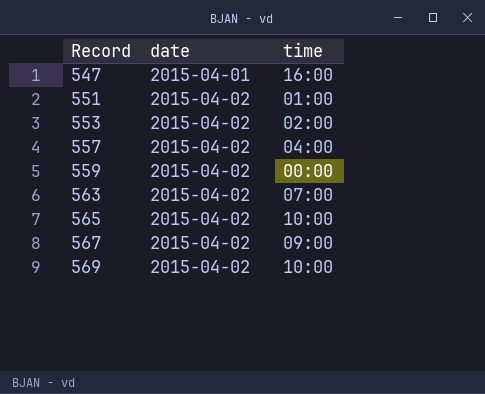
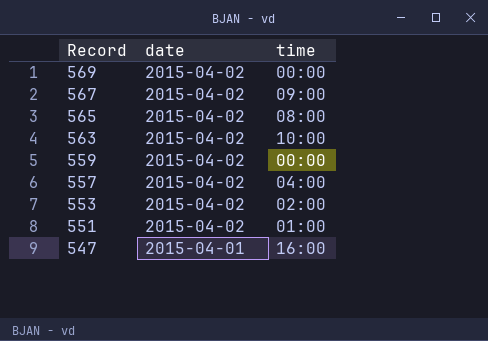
row order: Record ascending -> Record descending
569 | time: 10:00 -> 00:00
565 | time: 10:00 -> 08:00
563 | time: 07:00 -> 10:00

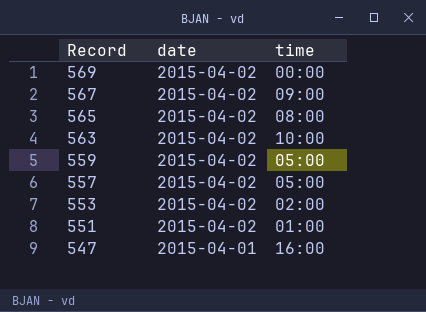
559 | time: 00:00 -> 05:00
557 | time: 04:00 -> 05:00

